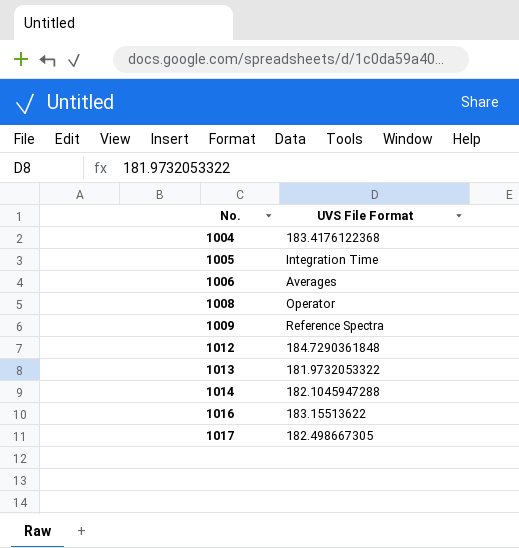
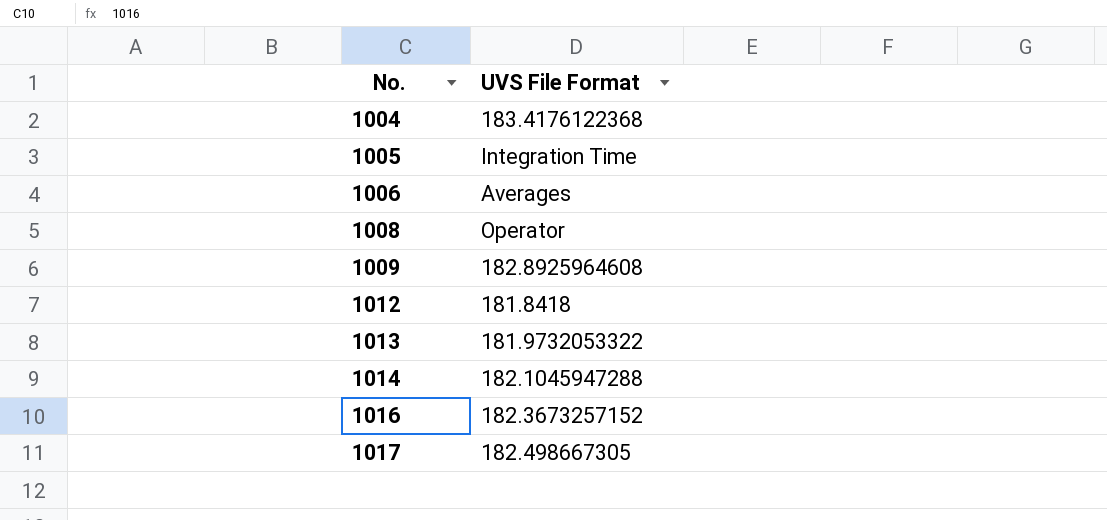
1009 | UVS File Format: Reference Spectra -> 182.8925964608
1012 | UVS File Format: 184.7290361848 -> 181.8418
1016 | UVS File Format: 183.15513622 -> 182.3673257152

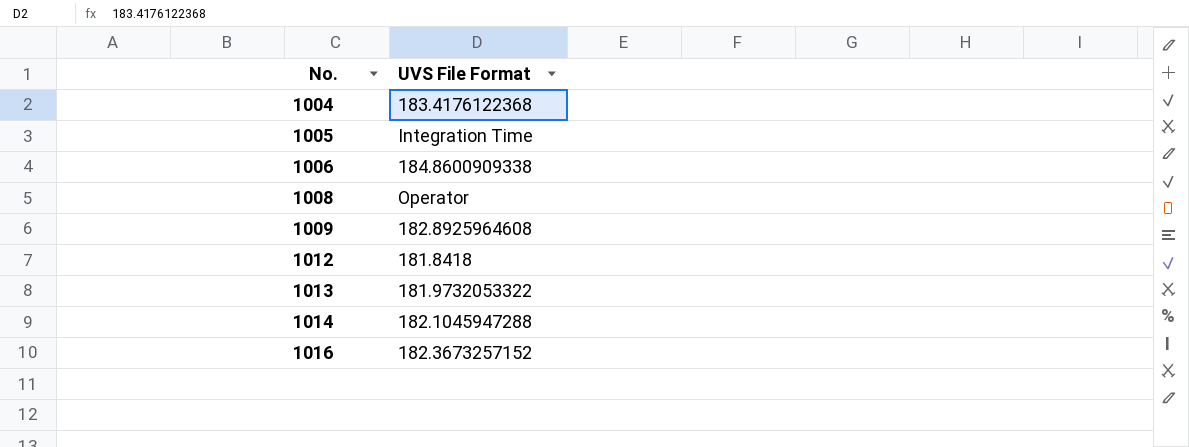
row 1017: 182.498667305 -> none
1006 | UVS File Format: Averages -> 184.8600909338

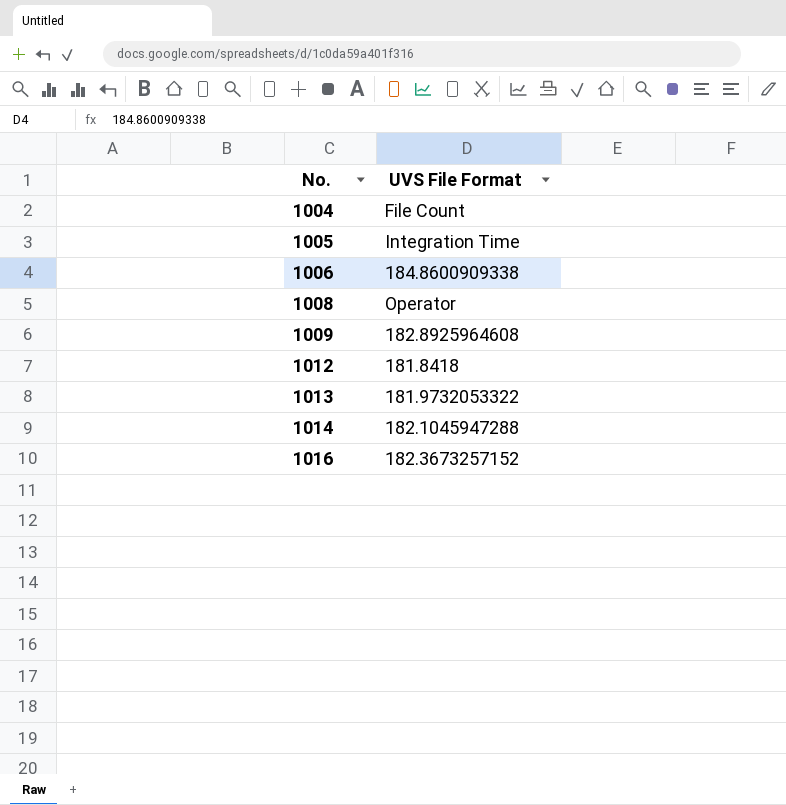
1004 | UVS File Format: 183.4176122368 -> File Count

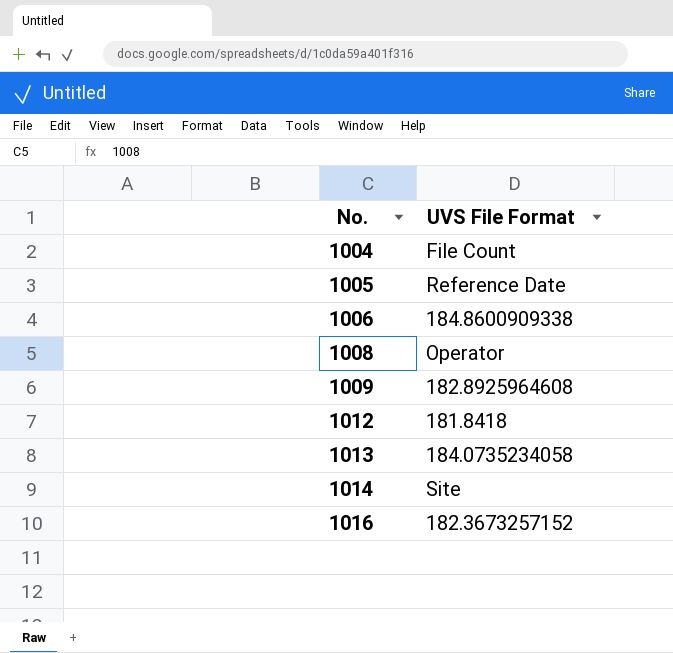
1005 | UVS File Format: Integration Time -> Reference Date
1013 | UVS File Format: 181.9732053322 -> 184.0735234058
1014 | UVS File Format: 182.1045947288 -> Site

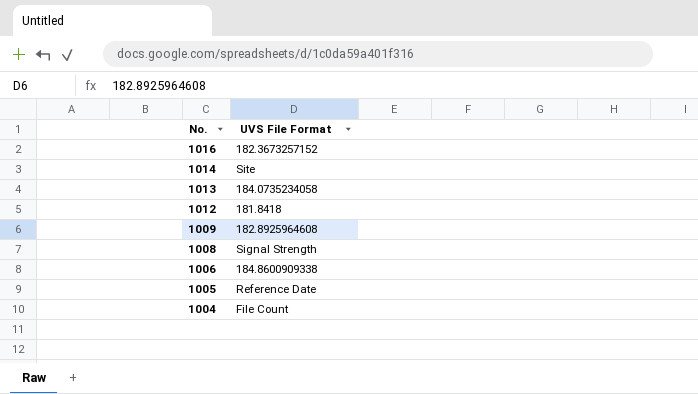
row order: No. ascending -> No. descending
1008 | UVS File Format: Operator -> Signal Strength

